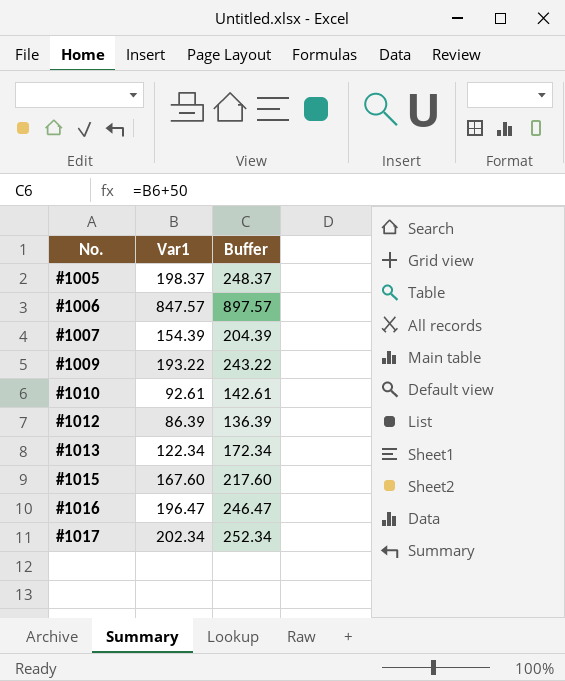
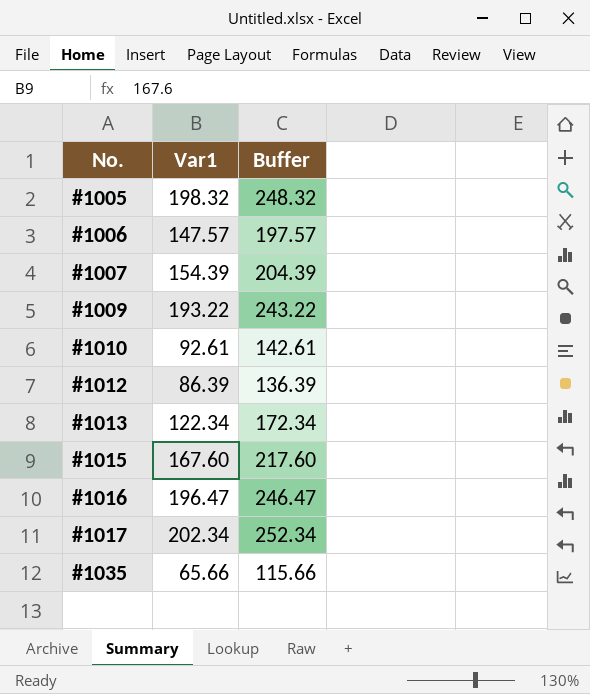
#1005 | Var1: 198.37 -> 198.32
#1005 | Buffer: 248.37 -> 248.32
#1006 | Var1: 847.57 -> 147.57
#1006 | Buffer: 897.57 -> 197.57
row #1035: none -> 65.66 | 115.66

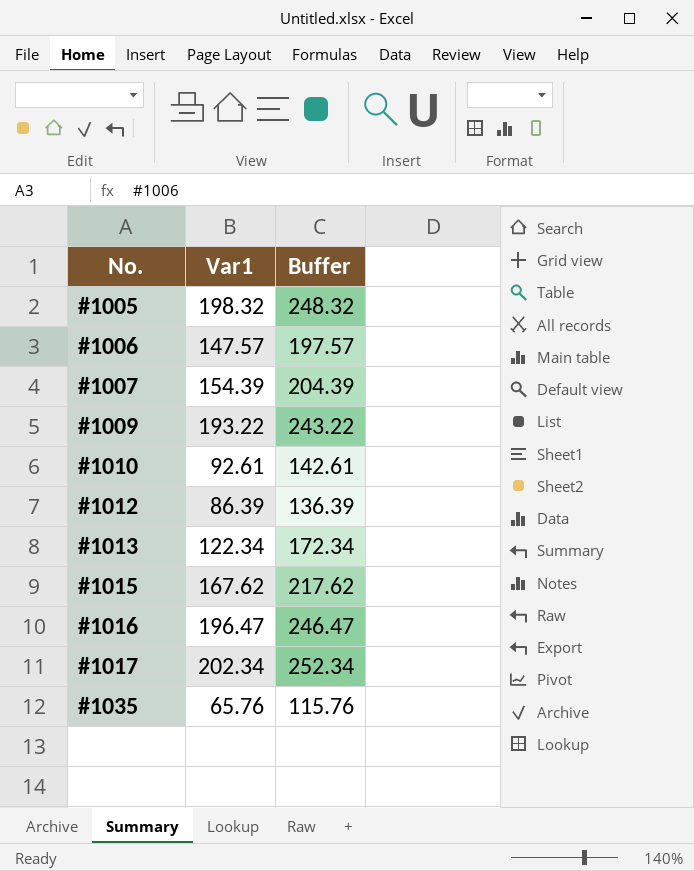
#1015 | Var1: 167.60 -> 167.62
#1015 | Buffer: 217.60 -> 217.62
#1035 | Var1: 65.66 -> 65.76
#1035 | Buffer: 115.66 -> 115.76

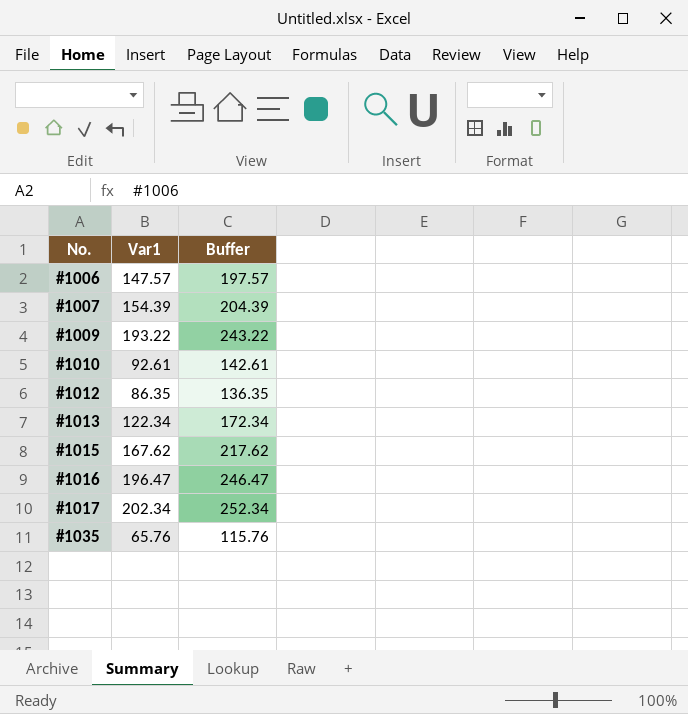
row #1005: 198.32 | 248.32 -> none
#1012 | Var1: 86.39 -> 86.35
#1012 | Buffer: 136.39 -> 136.35

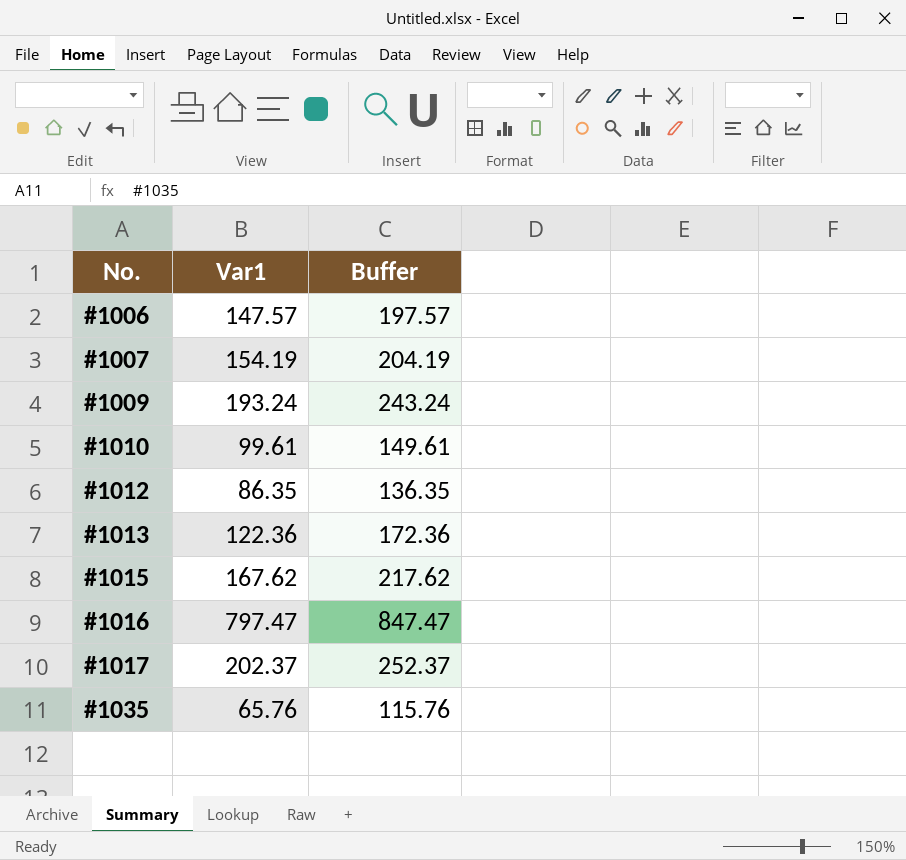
#1007 | Var1: 154.39 -> 154.19
#1007 | Buffer: 204.39 -> 204.19
#1009 | Var1: 193.22 -> 193.24
#1009 | Buffer: 243.22 -> 243.24
#1010 | Var1: 92.61 -> 99.61
#1010 | Buffer: 142.61 -> 149.61
#1013 | Var1: 122.34 -> 122.36
#1013 | Buffer: 172.34 -> 172.36
#1016 | Var1: 196.47 -> 797.47
#1016 | Buffer: 246.47 -> 847.47
#1017 | Var1: 202.34 -> 202.37
#1017 | Buffer: 252.34 -> 252.37

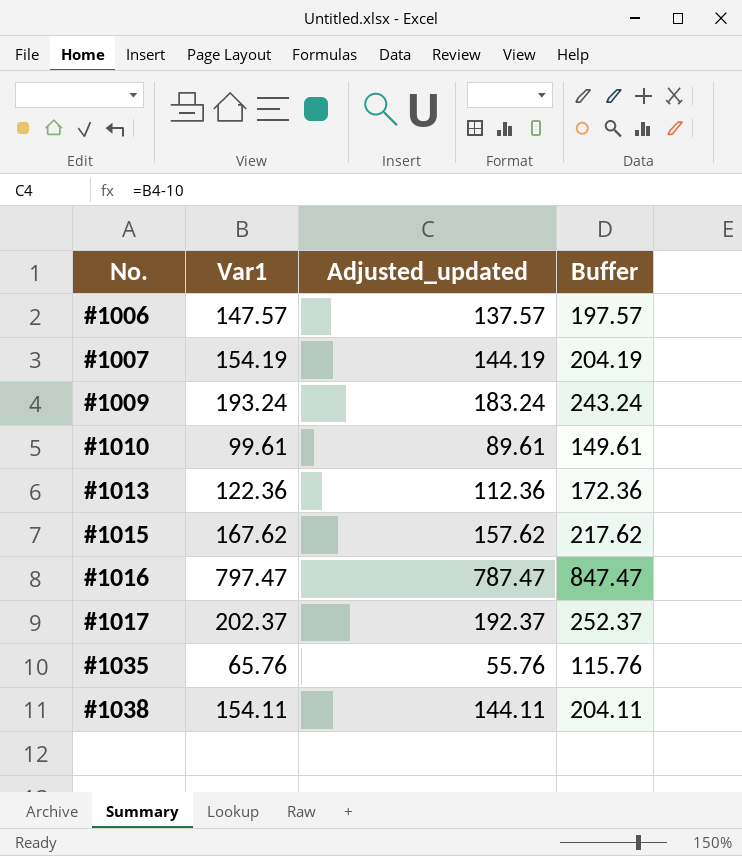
column Adjusted_updated | formula: none -> [Var1] - 10
row #1012: 86.35 | 136.35 -> none
row #1038: none -> 154.11 | 144.11 | 204.11

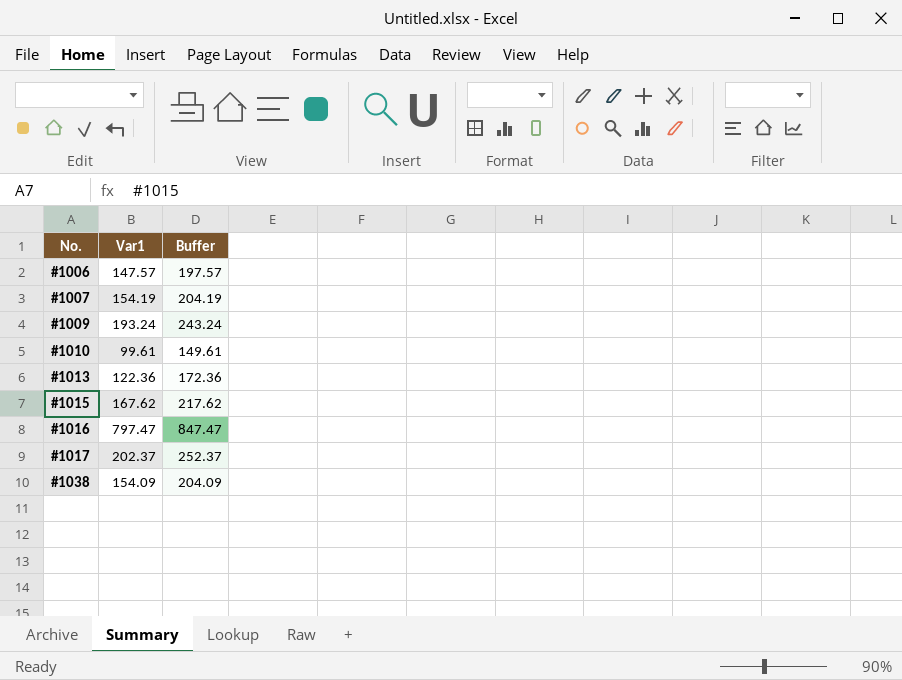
column Adjusted_updated | formula: [Var1] - 10 -> none
row #1035: 65.76 | 55.76 | 115.76 -> none
#1038 | Var1: 154.11 -> 154.09
#1038 | Buffer: 204.11 -> 204.09

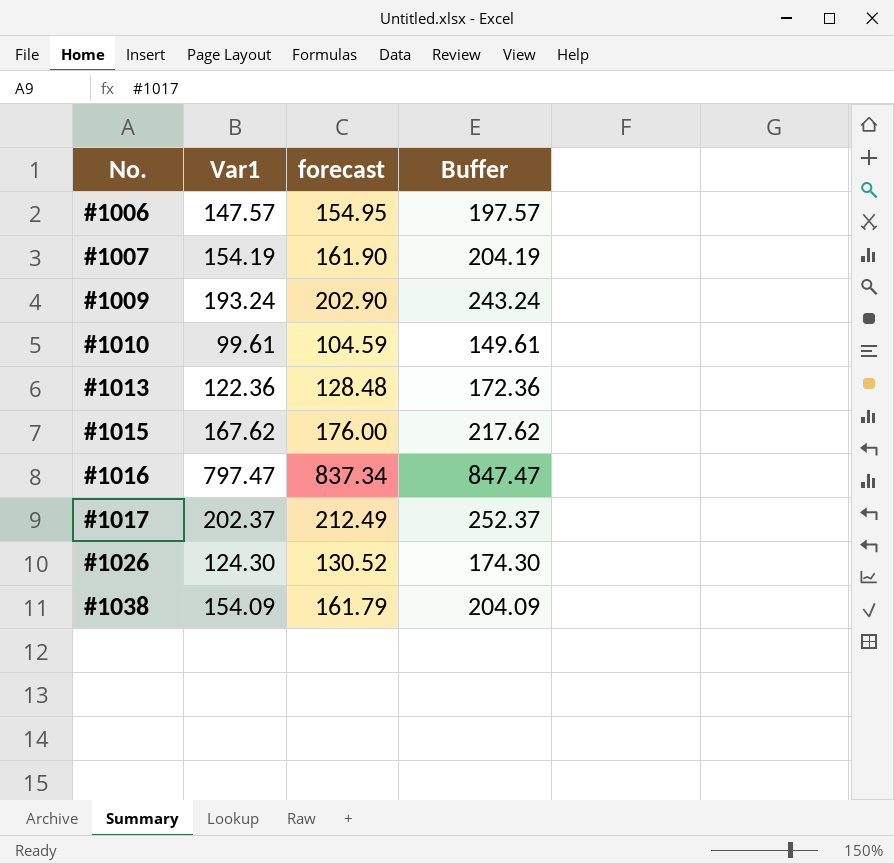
column forecast | formula: none -> [Var1] * 1.05
row #1026: none -> 124.30 | 130.52 | 174.30

